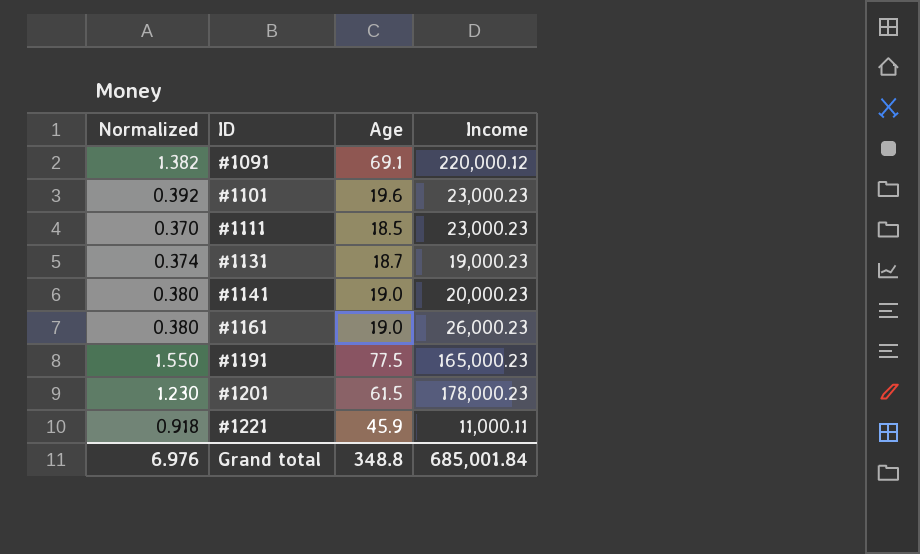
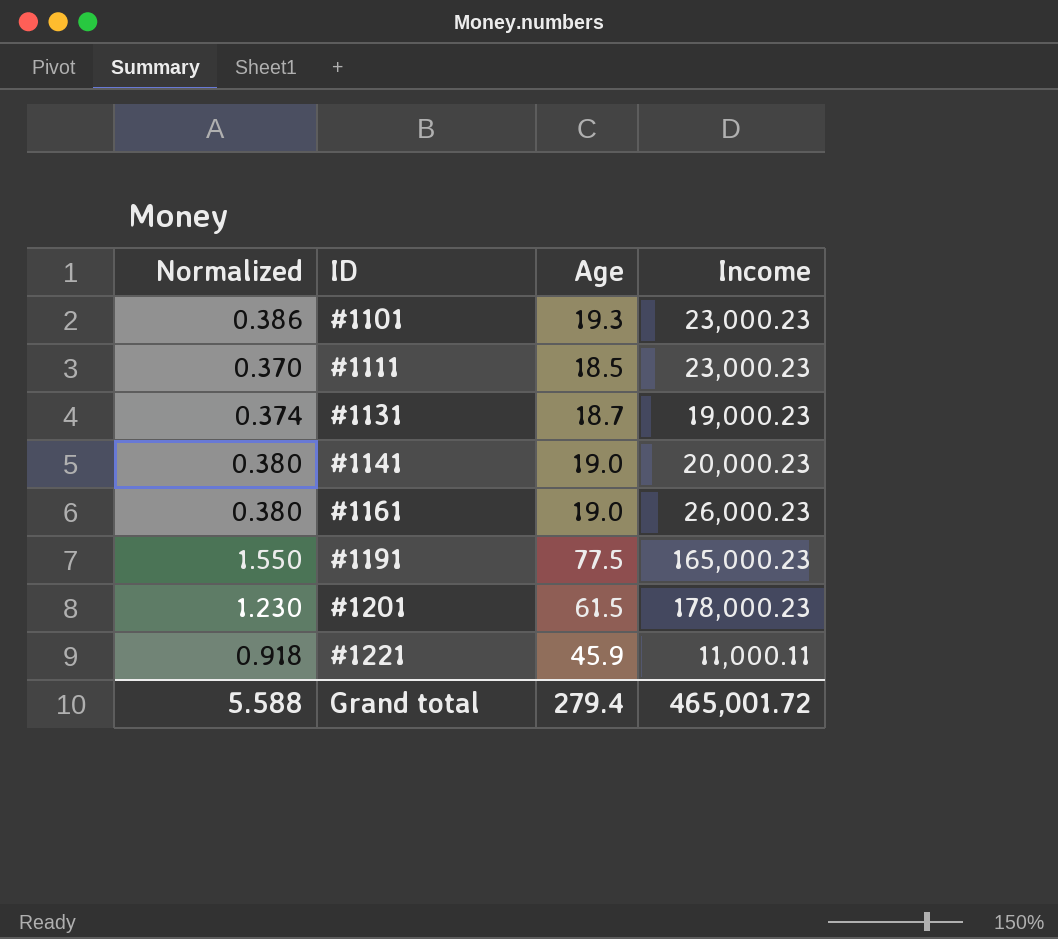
row #1091: 1.382 | 69.1 | 220,000.12 -> none
#1101 | Normalized: 0.392 -> 0.386
#1101 | Age: 19.6 -> 19.3
Grand total | Normalized: 6.976 -> 5.588
Grand total | Age: 348.8 -> 279.4
Grand total | Income: 685,001.84 -> 465,001.72

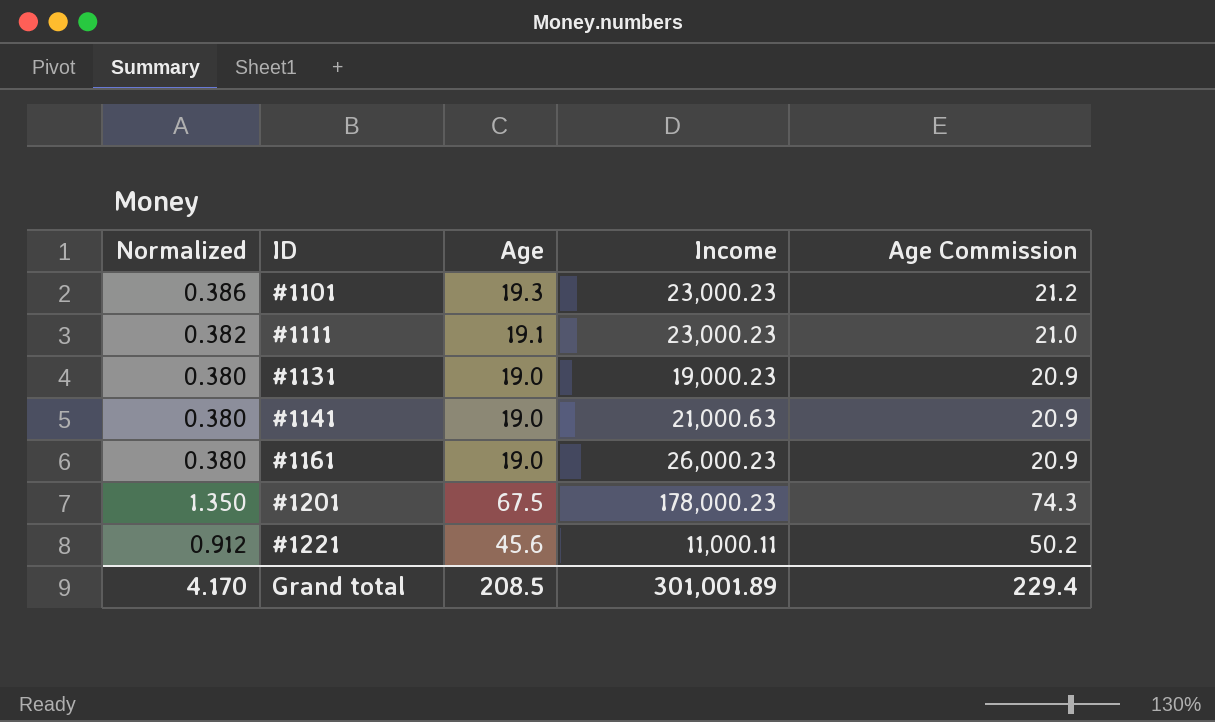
column Age Commission | formula: none -> [Age] * 1.1
row #1191: 1.550 | 77.5 | 165,000.23 -> none
#1111 | Normalized: 0.370 -> 0.382
#1111 | Age: 18.5 -> 19.1
#1131 | Normalized: 0.374 -> 0.380
#1131 | Age: 18.7 -> 19.0
#1141 | Income: 20,000.23 -> 21,000.63
#1201 | Normalized: 1.230 -> 1.350
#1201 | Age: 61.5 -> 67.5
#1221 | Normalized: 0.918 -> 0.912
#1221 | Age: 45.9 -> 45.6
Grand total | Normalized: 5.588 -> 4.170
Grand total | Age: 279.4 -> 208.5
Grand total | Income: 465,001.72 -> 301,001.89

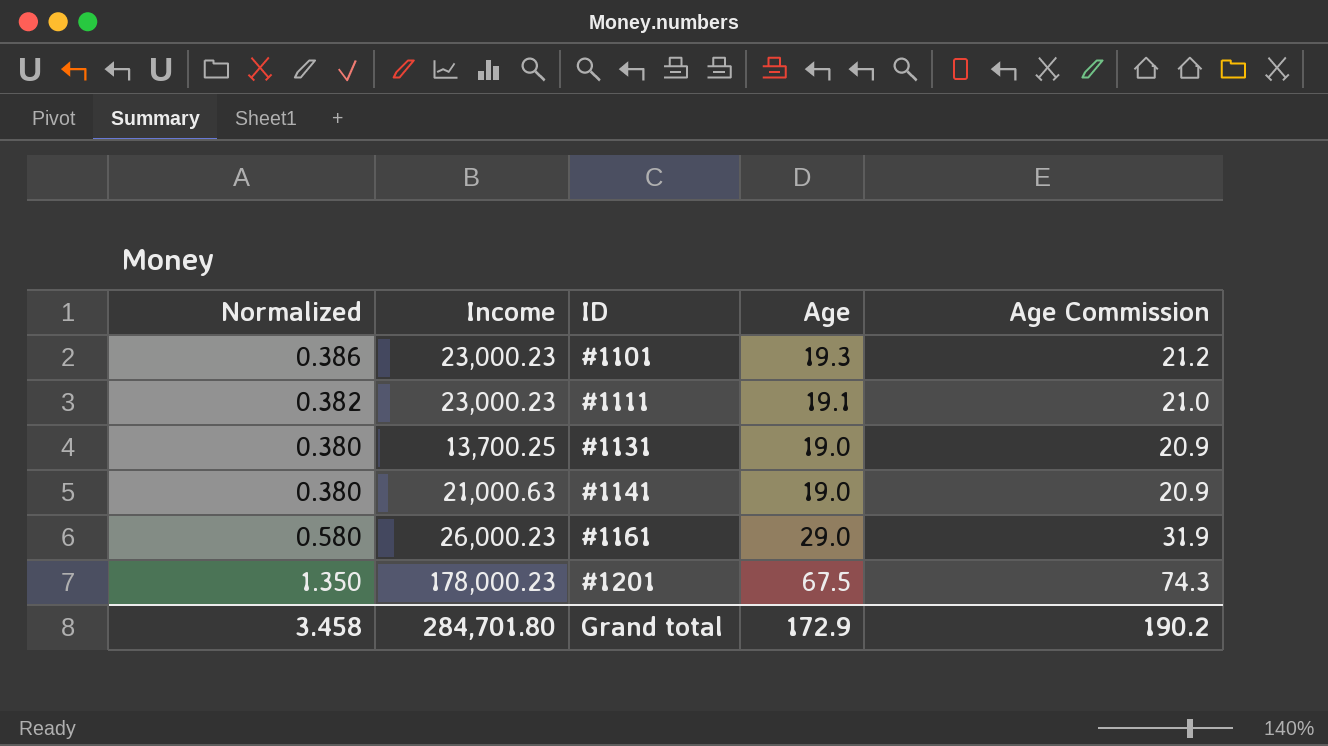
column Income | position: 4 -> 2
row #1221: 0.912 | 45.6 | 11,000.11 | 50.2 -> none
#1131 | Income: 19,000.23 -> 13,700.25
#1161 | Normalized: 0.380 -> 0.580
#1161 | Age: 19.0 -> 29.0
#1161 | Age Commission: 20.9 -> 31.9
Grand total | Normalized: 4.170 -> 3.458
Grand total | Income: 301,001.89 -> 284,701.80
Grand total | Age: 208.5 -> 172.9
Grand total | Age Commission: 229.4 -> 190.2

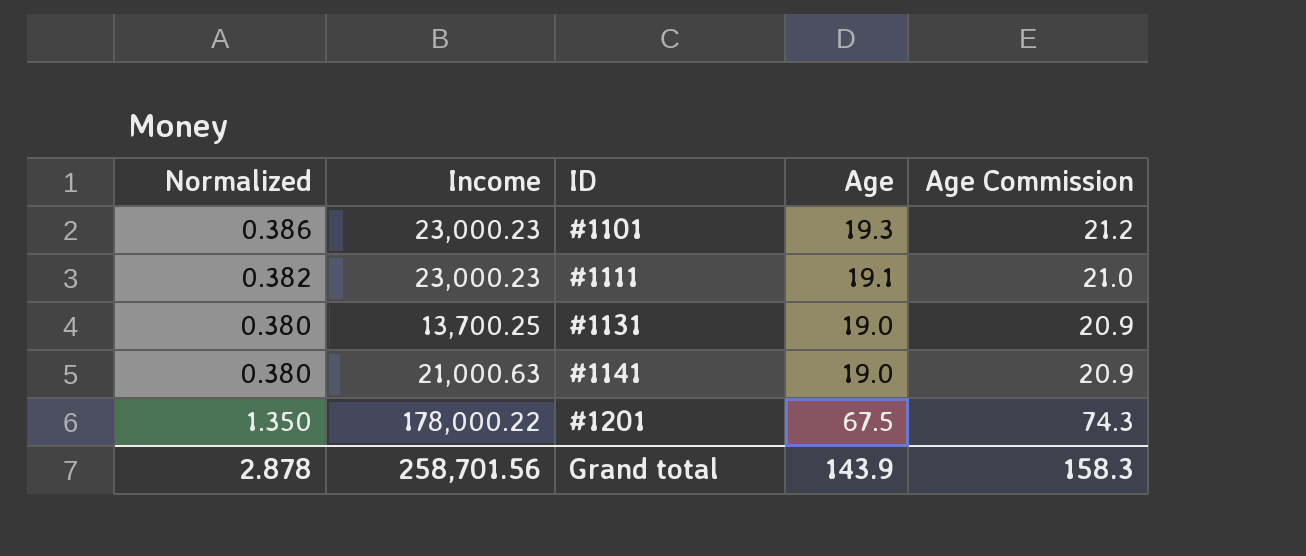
row #1161: 0.580 | 26,000.23 | 29.0 | 31.9 -> none
#1201 | Income: 178,000.23 -> 178,000.22
Grand total | Normalized: 3.458 -> 2.878
Grand total | Income: 284,701.80 -> 258,701.56
Grand total | Age: 172.9 -> 143.9
Grand total | Age Commission: 190.2 -> 158.3

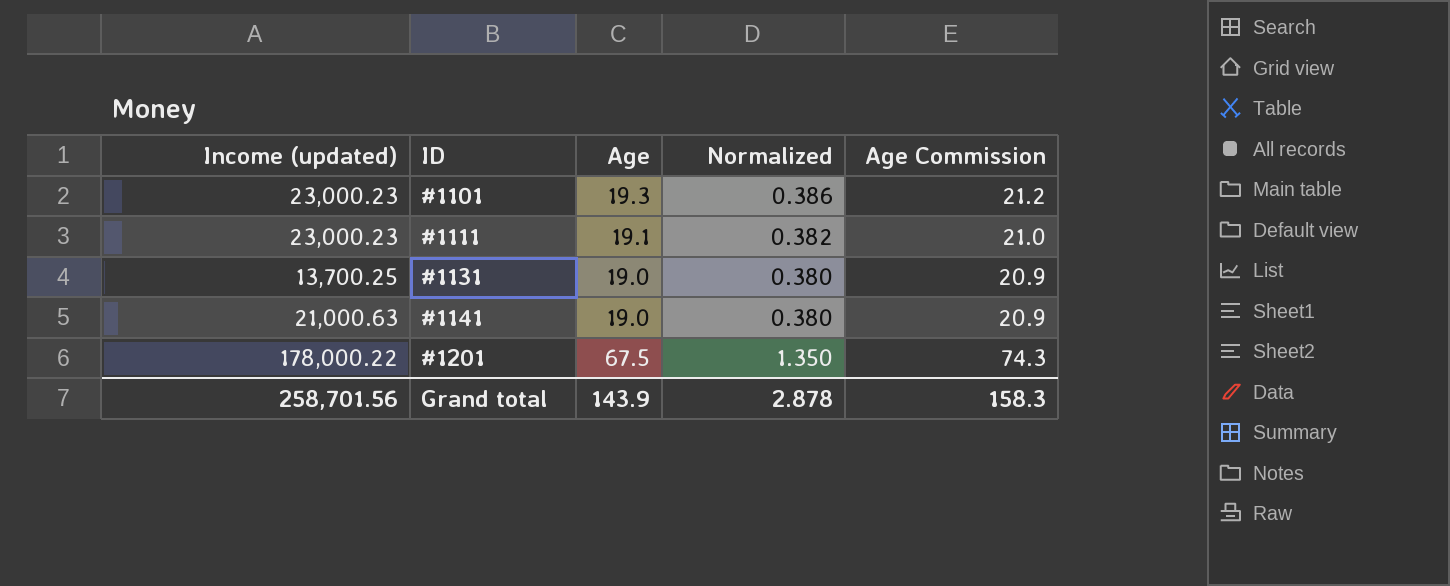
column name: Income -> Income (updated)
column Normalized | position: 1 -> 4

